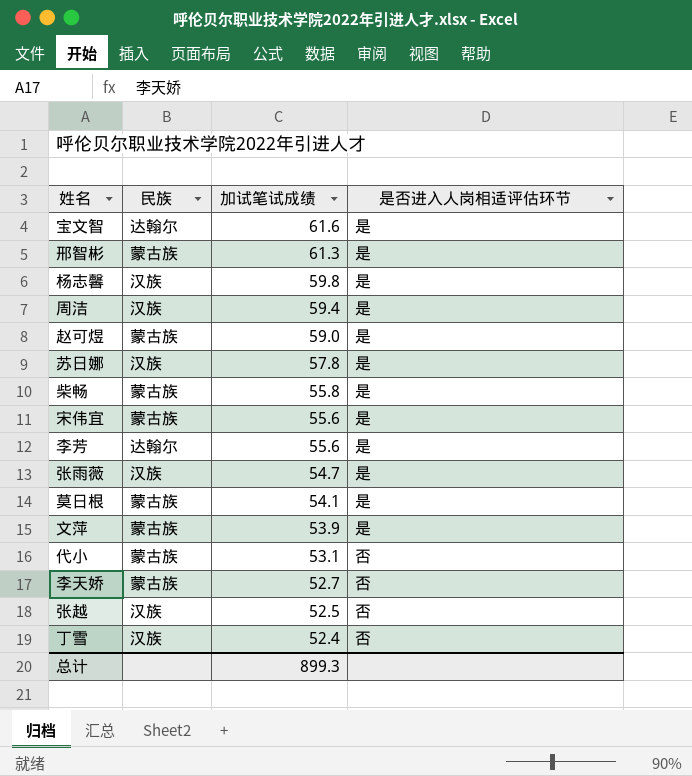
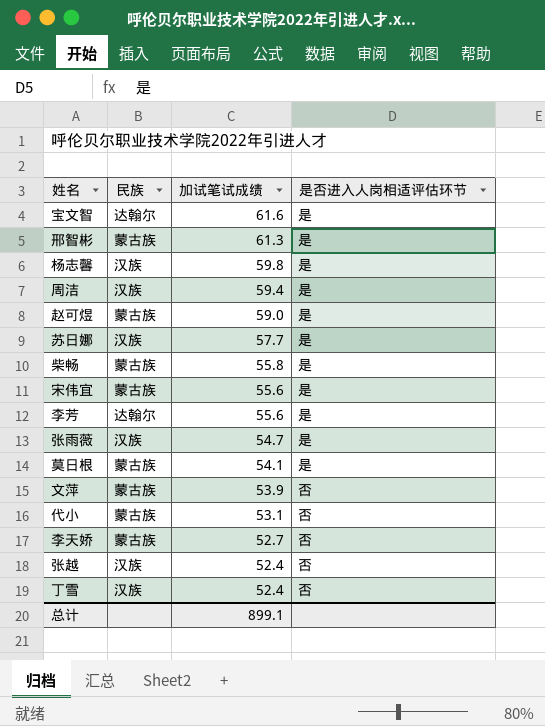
苏日娜 | 加试笔试成绩: 57.8 -> 57.7
文萍 | 是否进入人岗相适评估环节: 是 -> 否
张越 | 加试笔试成绩: 52.5 -> 52.4
总计 | 加试笔试成绩: 899.3 -> 899.1

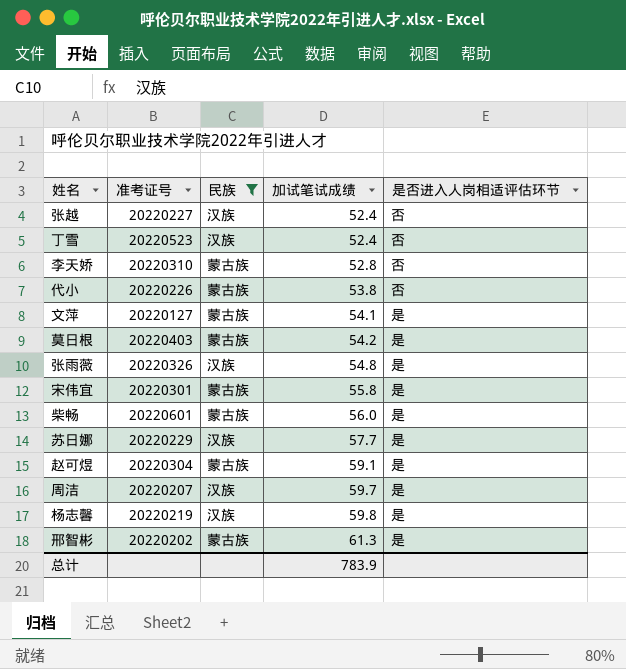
filter: none -> 民族 != 达翰尔
row order: 加试笔试成绩 descending -> 加试笔试成绩 ascending
column 准考证号 | position: none -> 2
李天娇 | 加试笔试成绩: 52.7 -> 52.8
代小 | 加试笔试成绩: 53.1 -> 53.8
文萍 | 加试笔试成绩: 53.9 -> 54.1
文萍 | 是否进入人岗相适评估环节: 否 -> 是
莫日根 | 加试笔试成绩: 54.1 -> 54.2
张雨薇 | 加试笔试成绩: 54.7 -> 54.8
宋伟宜 | 加试笔试成绩: 55.6 -> 55.8
柴畅 | 加试笔试成绩: 55.8 -> 56.0
赵可煜 | 加试笔试成绩: 59.0 -> 59.1
周洁 | 加试笔试成绩: 59.4 -> 59.7
总计 | 加试笔试成绩: 899.1 -> 783.9

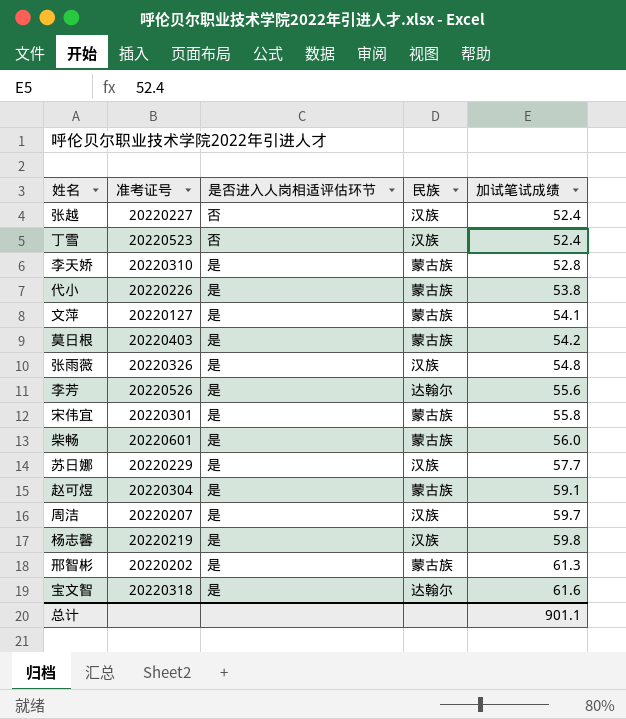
filter: 民族 != 达翰尔 -> none
column 是否进入人岗相适评估环节 | position: 5 -> 3
李天娇 | 是否进入人岗相适评估环节: 否 -> 是
代小 | 是否进入人岗相适评估环节: 否 -> 是
总计 | 加试笔试成绩: 783.9 -> 901.1

